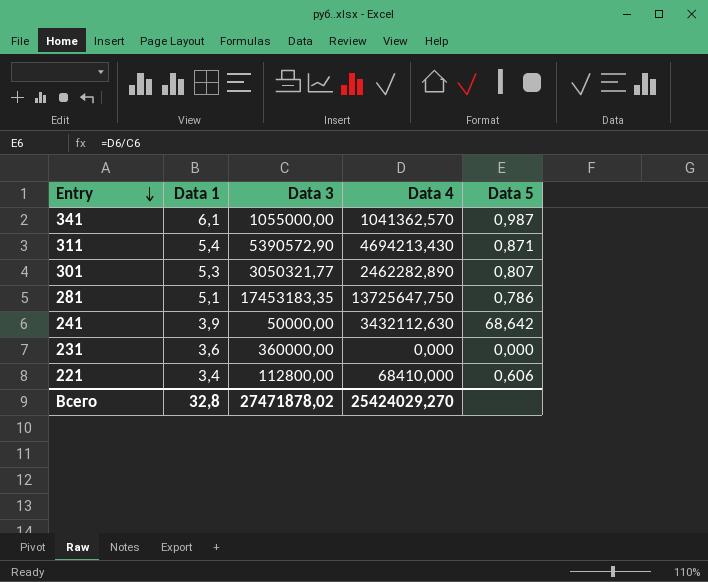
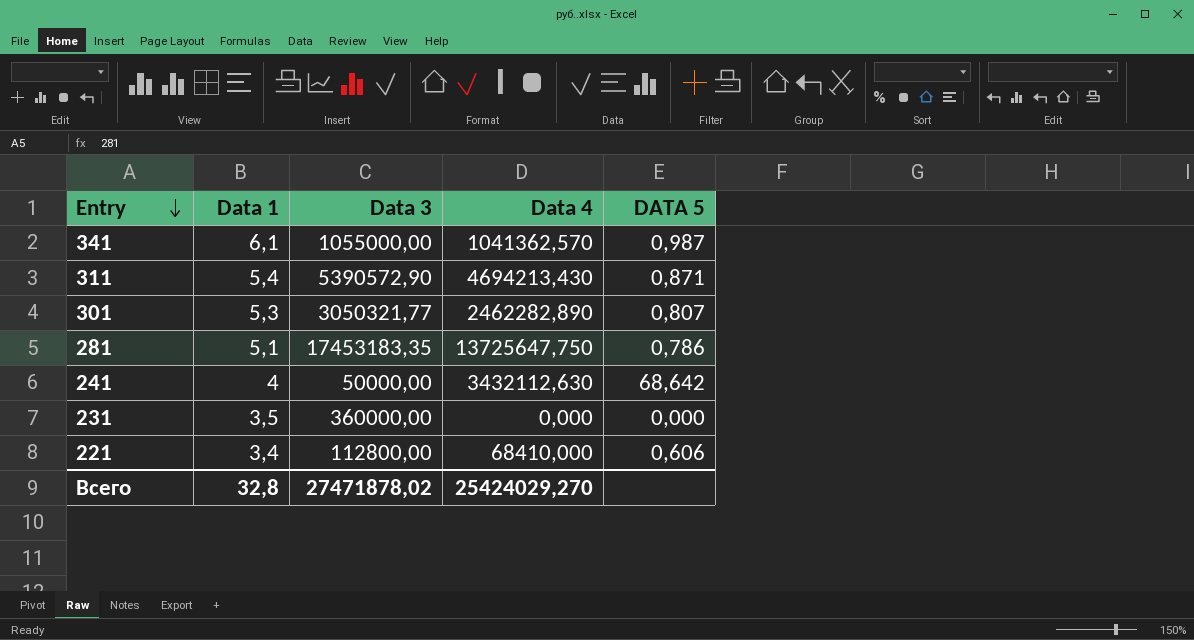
column name: Data 5 -> DATA 5
241 | Data 1: 3,9 -> 4
231 | Data 1: 3,6 -> 3,5

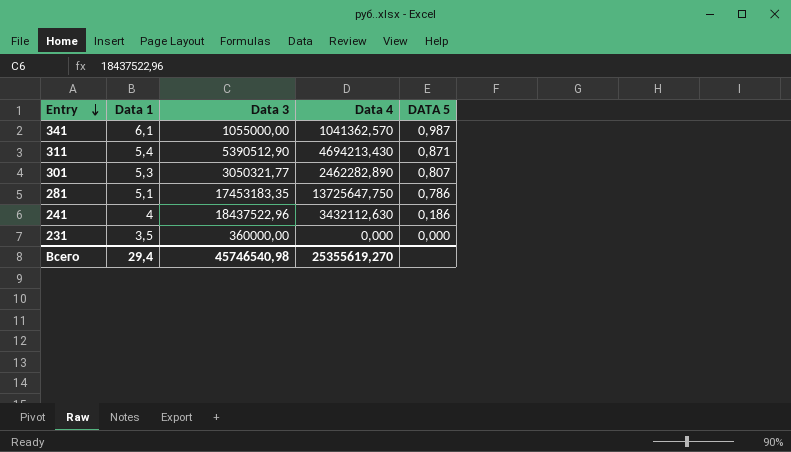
row 221: 3,4 | 112800,00 | 68410,000 | 0,606 -> none
311 | Data 3: 5390572,90 -> 5390512,90
241 | Data 3: 50000,00 -> 18437522,96
241 | DATA 5: 68,642 -> 0,186
Всего | Data 1: 32,8 -> 29,4
Всего | Data 3: 27471878,02 -> 45746540,98
Всего | Data 4: 25424029,270 -> 25355619,270

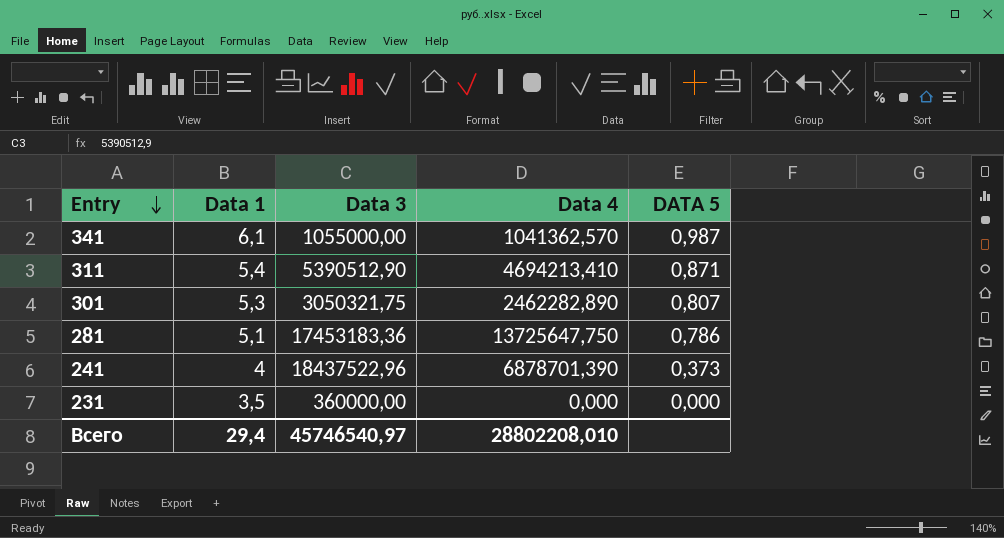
311 | Data 4: 4694213,430 -> 4694213,410
301 | Data 3: 3050321,77 -> 3050321,75
281 | Data 3: 17453183,35 -> 17453183,36
241 | Data 4: 3432112,630 -> 6878701,390
241 | DATA 5: 0,186 -> 0,373
Всего | Data 3: 45746540,98 -> 45746540,97
Всего | Data 4: 25355619,270 -> 28802208,010

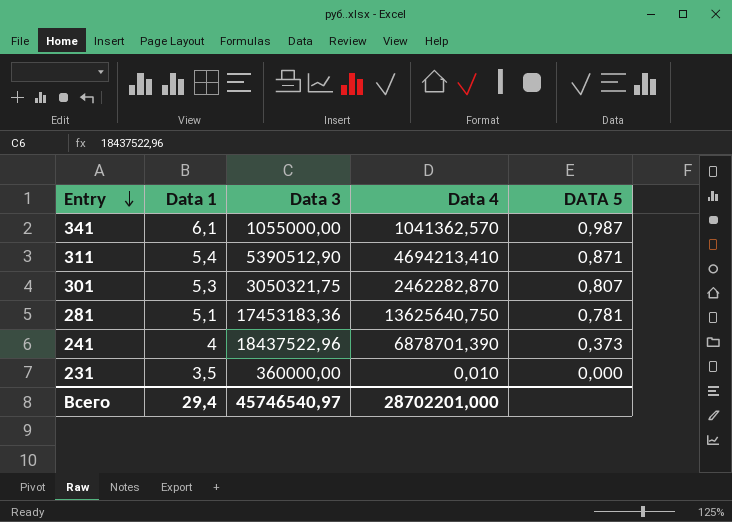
301 | Data 4: 2462282,890 -> 2462282,870
281 | Data 4: 13725647,750 -> 13625640,750
281 | DATA 5: 0,786 -> 0,781
231 | Data 4: 0,000 -> 0,010
Всего | Data 4: 28802208,010 -> 28702201,000

